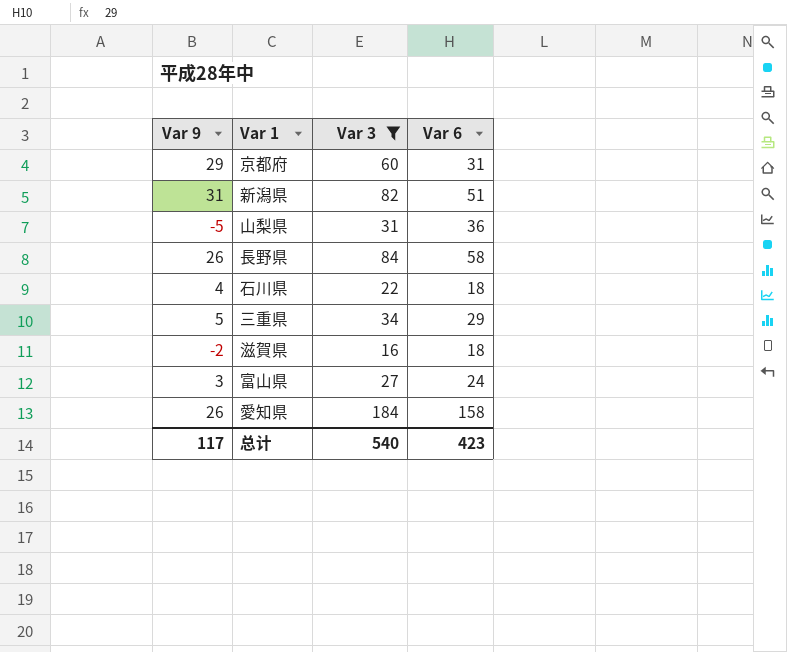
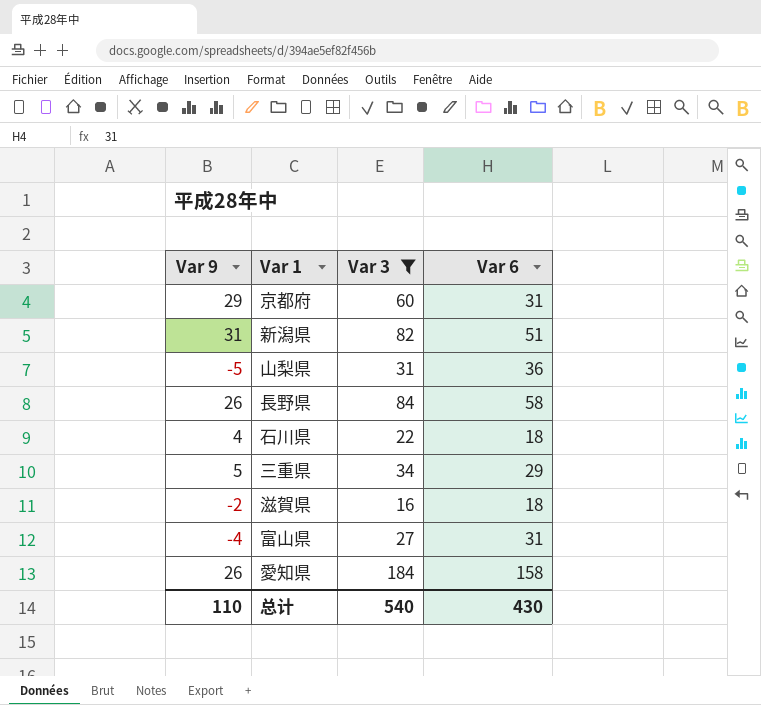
富山県 | Var 9: 3 -> -4
富山県 | Var 6: 24 -> 31
总计 | Var 9: 117 -> 110
总计 | Var 6: 423 -> 430

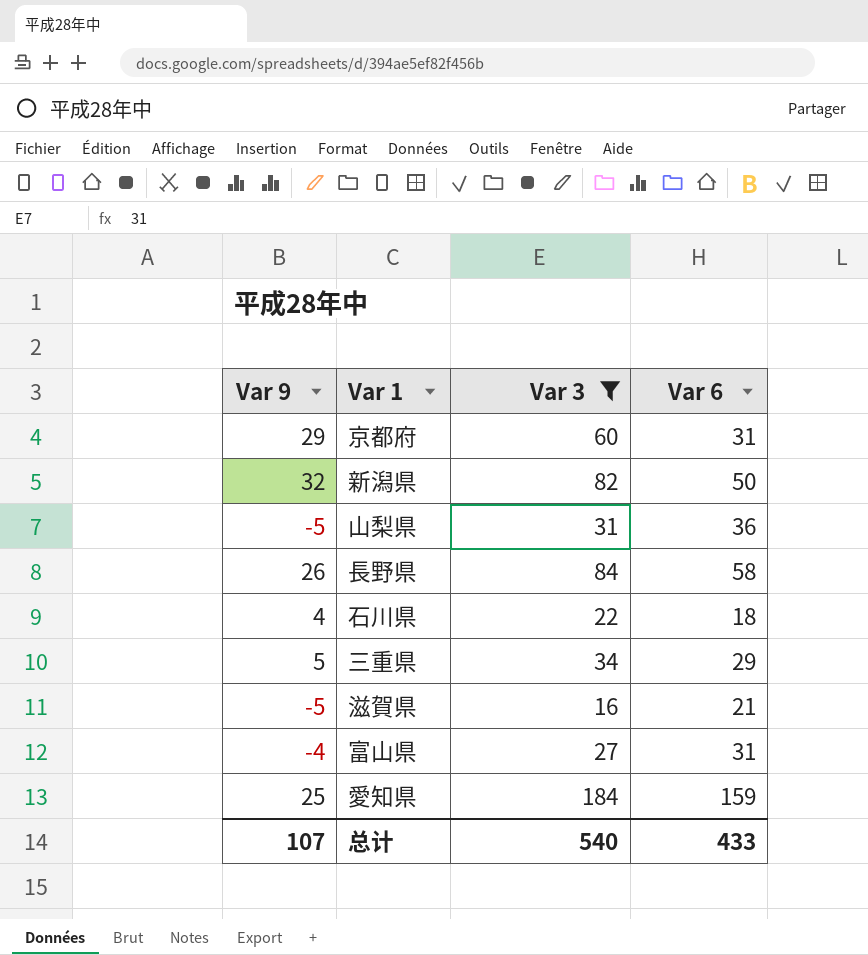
新潟県 | Var 9: 31 -> 32
新潟県 | Var 6: 51 -> 50
滋賀県 | Var 9: -2 -> -5
滋賀県 | Var 6: 18 -> 21
愛知県 | Var 9: 26 -> 25
愛知県 | Var 6: 158 -> 159
总计 | Var 9: 110 -> 107
总计 | Var 6: 430 -> 433

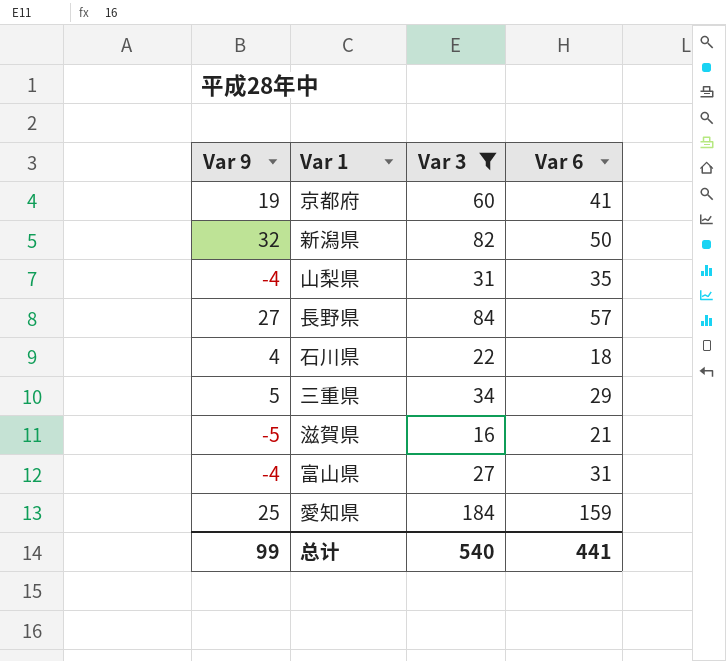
京都府 | Var 9: 29 -> 19
京都府 | Var 6: 31 -> 41
山梨県 | Var 9: -5 -> -4
山梨県 | Var 6: 36 -> 35
長野県 | Var 9: 26 -> 27
長野県 | Var 6: 58 -> 57
总计 | Var 9: 107 -> 99
总计 | Var 6: 433 -> 441

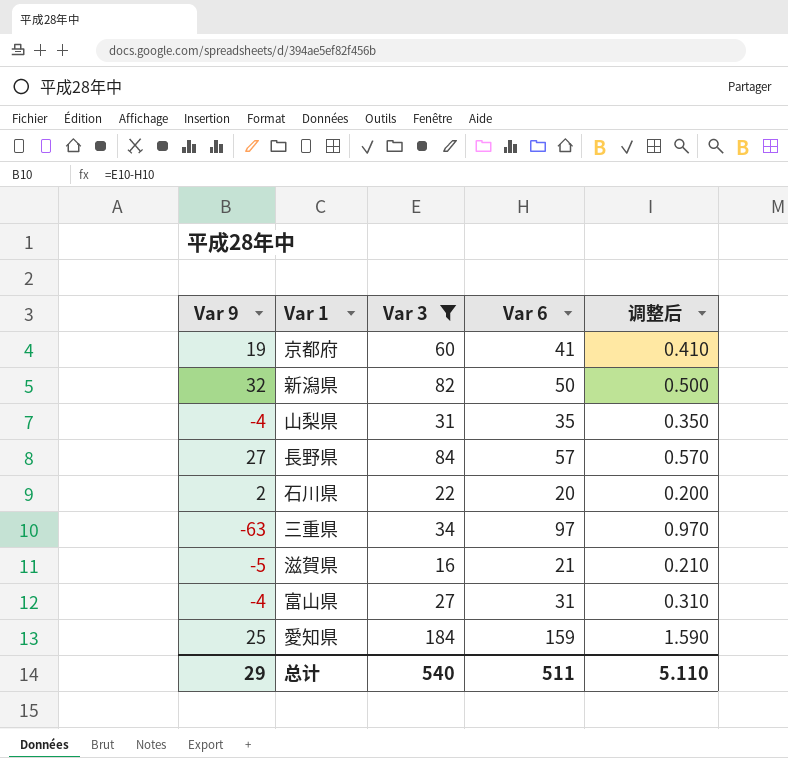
column 调整后 | formula: none -> [Var 6] * 0.01
石川県 | Var 9: 4 -> 2
石川県 | Var 6: 18 -> 20
三重県 | Var 9: 5 -> -63
三重県 | Var 6: 29 -> 97
总计 | Var 9: 99 -> 29
总计 | Var 6: 441 -> 511

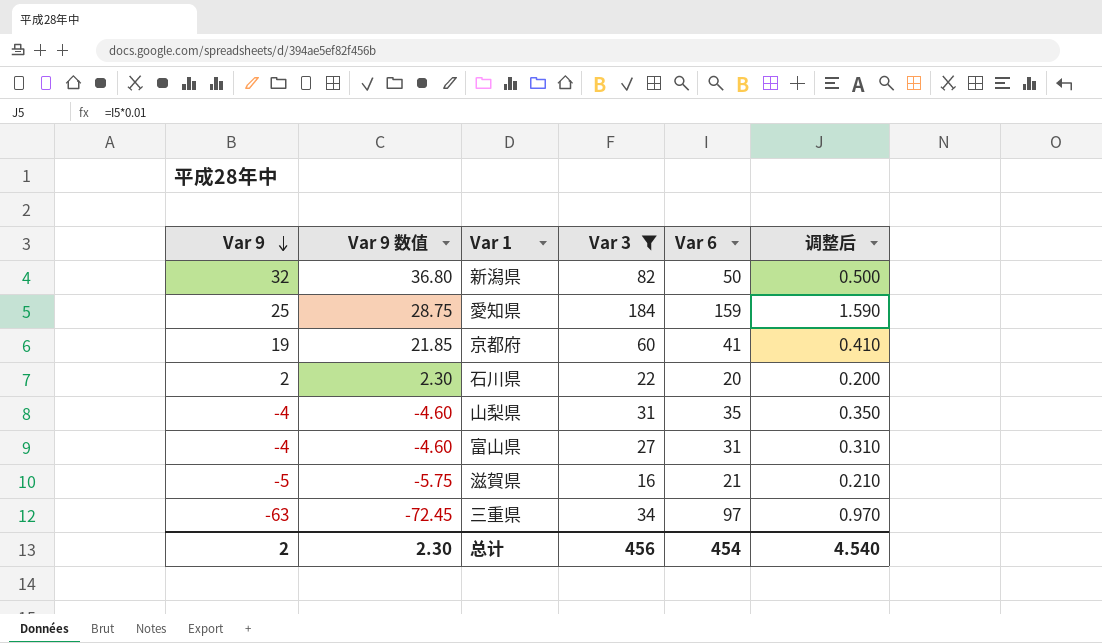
row order: none -> Var 9 descending
column Var 9 数值 | formula: none -> [Var 9] * 1.15
row 長野県: 27 | 84 | 57 | 0.570 -> none
总计 | Var 9: 29 -> 2
总计 | Var 3: 540 -> 456
总计 | Var 6: 511 -> 454
总计 | 调整后: 5.110 -> 4.540

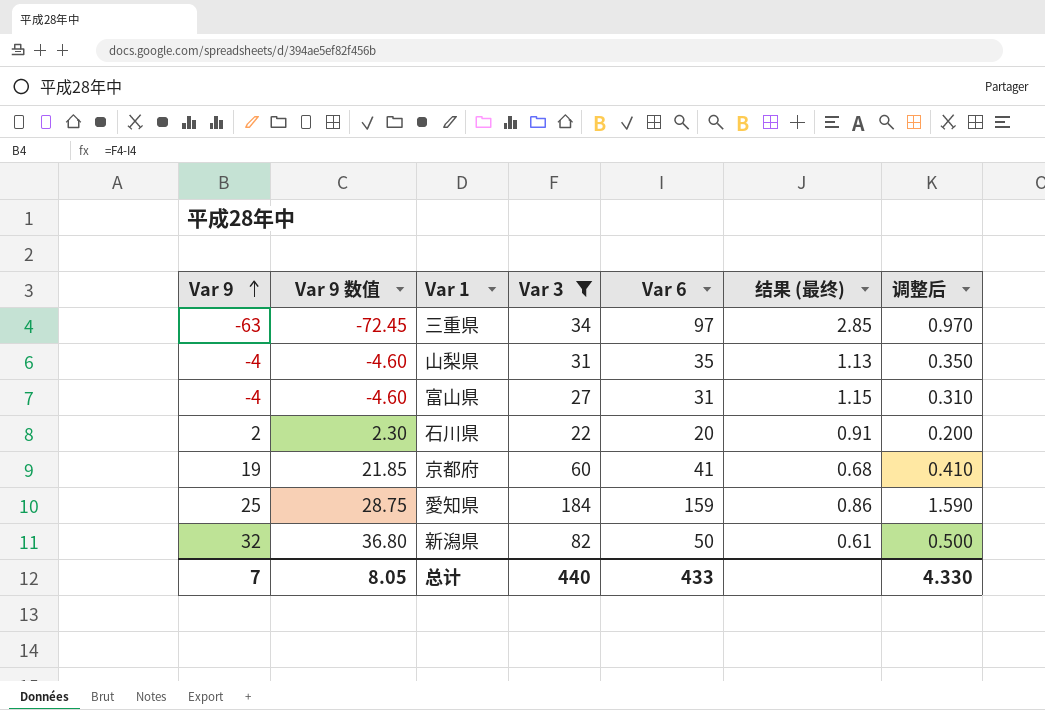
row order: Var 9 descending -> Var 9 ascending
column 结果 (最终) | formula: none -> [Var 6] / [Var 3]
row 滋賀県: -5 | -5.75 | 16 | 21 | 0.210 -> none
总计 | Var 9: 2 -> 7
总计 | Var 9 数值: 2.30 -> 8.05
总计 | Var 3: 456 -> 440
总计 | Var 6: 454 -> 433
总计 | 调整后: 4.540 -> 4.330

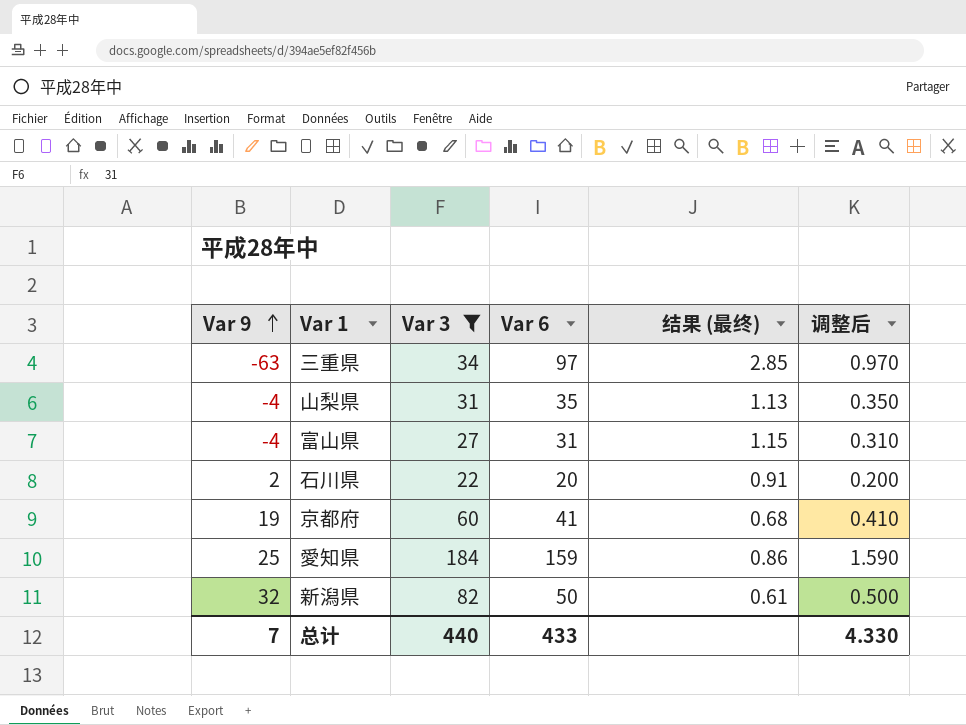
column Var 9 数值 | formula: [Var 9] * 1.15 -> none

